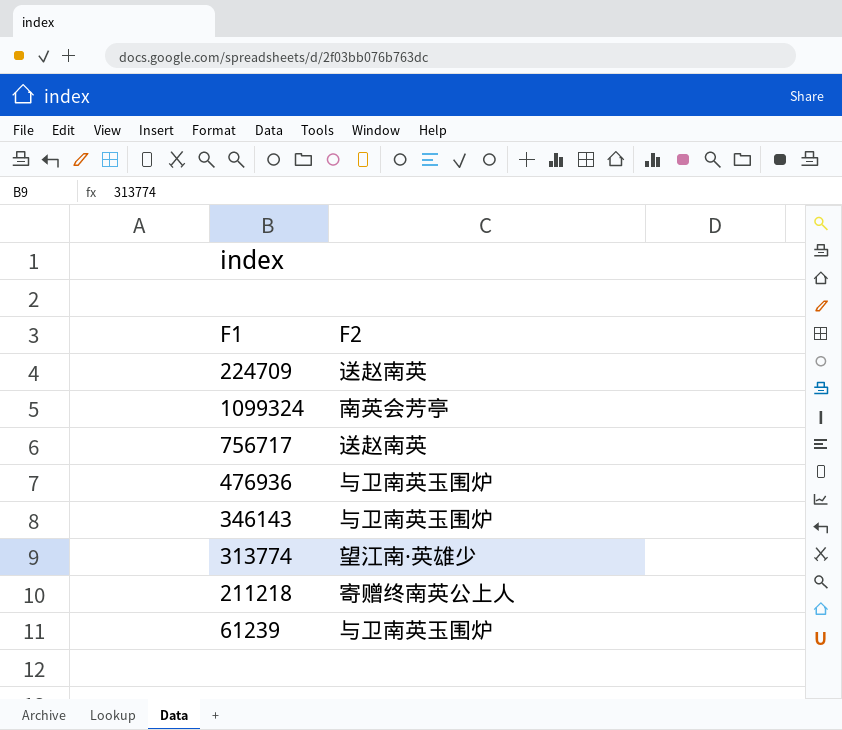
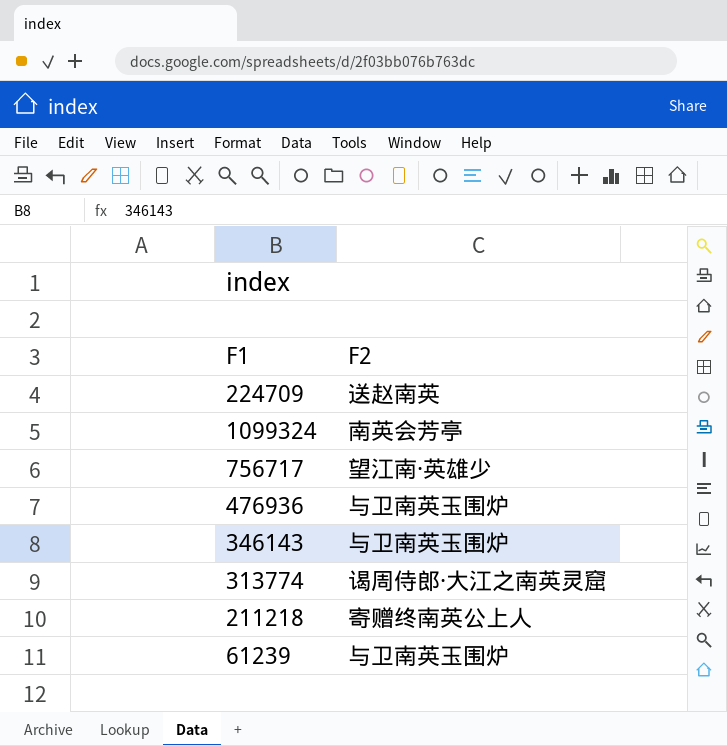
756717 | F2: 送赵南英 -> 望江南·英雄少
313774 | F2: 望江南·英雄少 -> 谒周侍郎·大江之南英灵窟

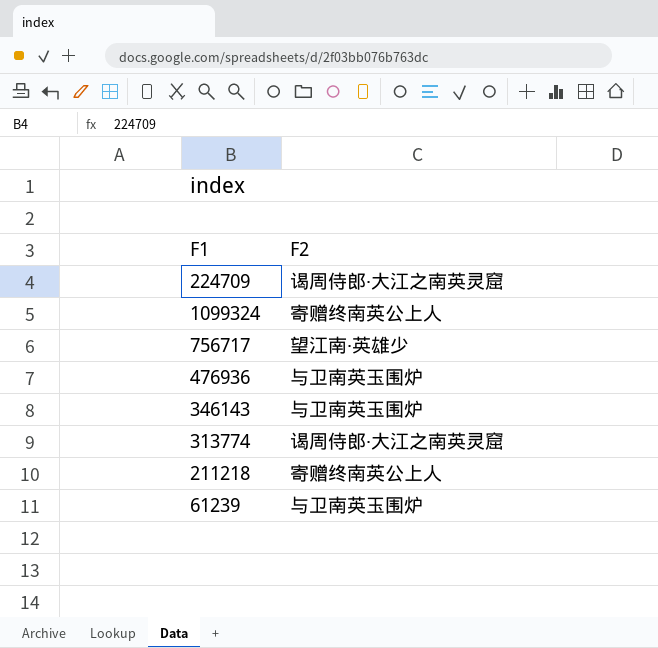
224709 | F2: 送赵南英 -> 谒周侍郎·大江之南英灵窟
1099324 | F2: 南英会芳亭 -> 寄赠终南英公上人

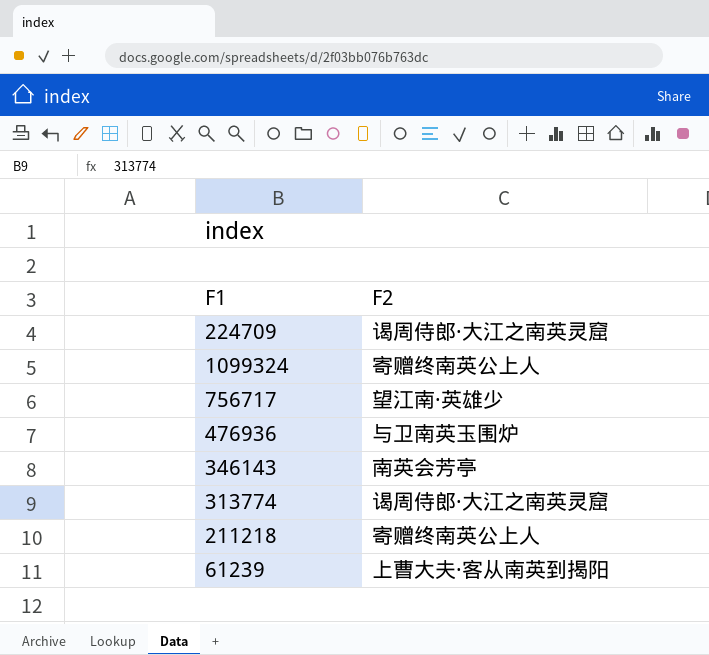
346143 | F2: 与卫南英玉围炉 -> 南英会芳亭
61239 | F2: 与卫南英玉围炉 -> 上曹大夫·客从南英到揭阳

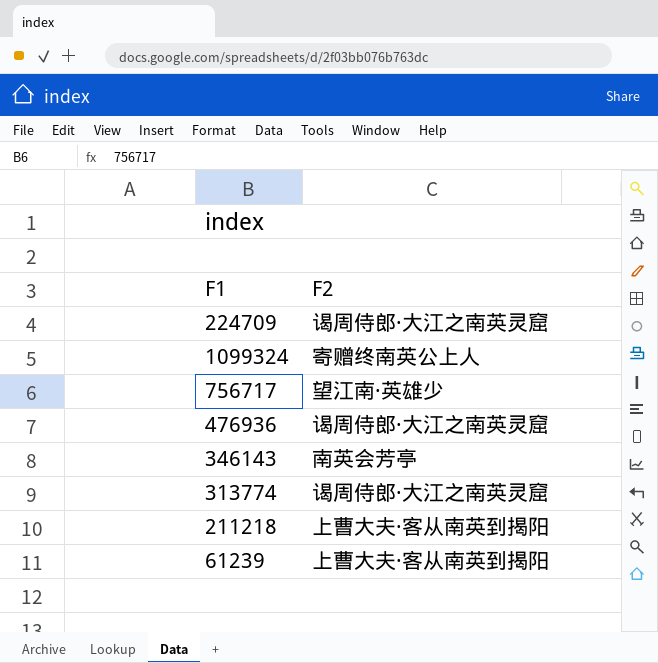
476936 | F2: 与卫南英玉围炉 -> 谒周侍郎·大江之南英灵窟
211218 | F2: 寄赠终南英公上人 -> 上曹大夫·客从南英到揭阳

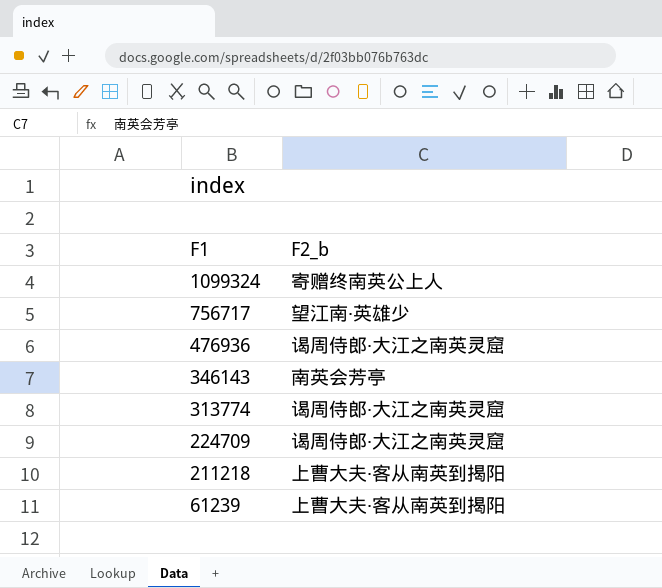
row order: none -> F1 descending
column name: F2 -> F2_b

